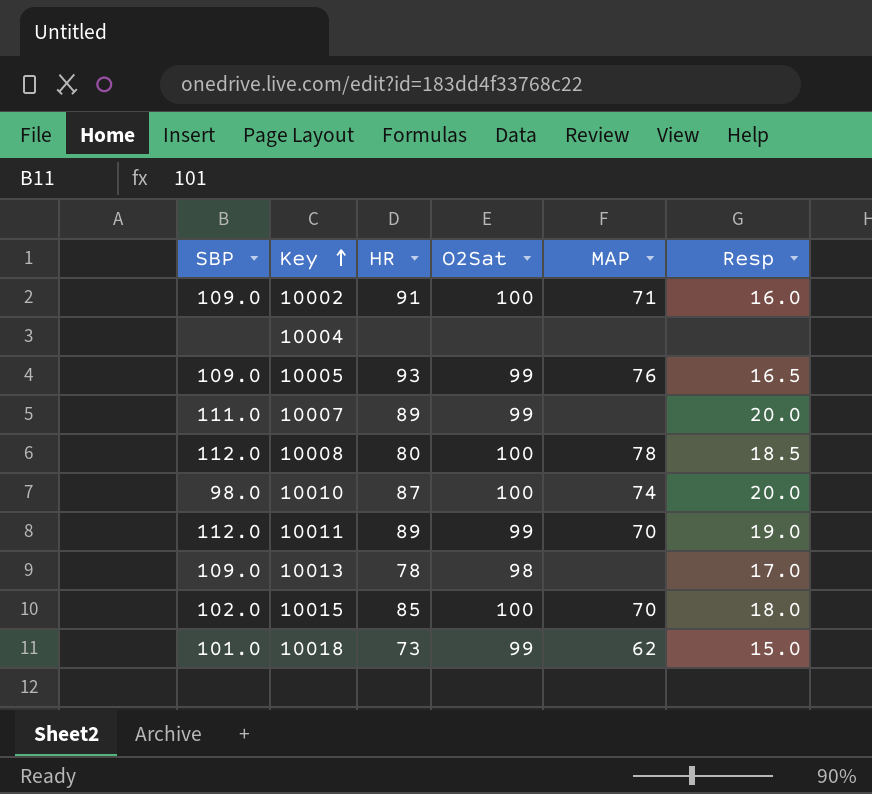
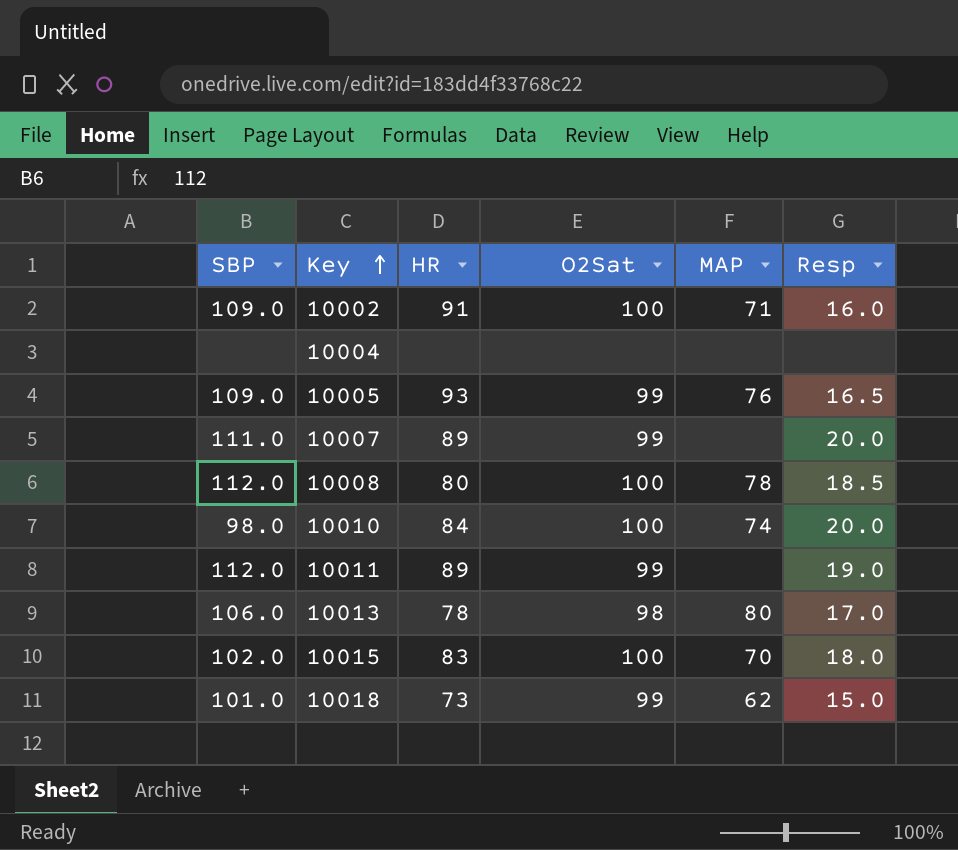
10010 | HR: 87 -> 84
10011 | MAP: 70 -> none
10013 | SBP: 109.0 -> 106.0
10013 | MAP: none -> 80
10015 | HR: 85 -> 83

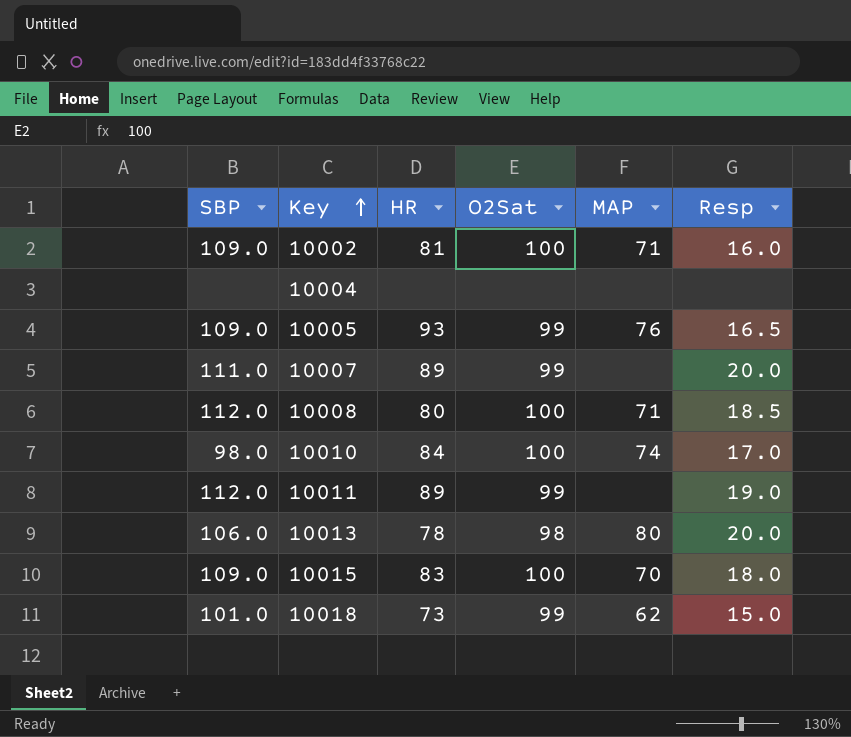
10002 | HR: 91 -> 81
10008 | MAP: 78 -> 71
10010 | Resp: 20.0 -> 17.0
10013 | Resp: 17.0 -> 20.0
10015 | SBP: 102.0 -> 109.0

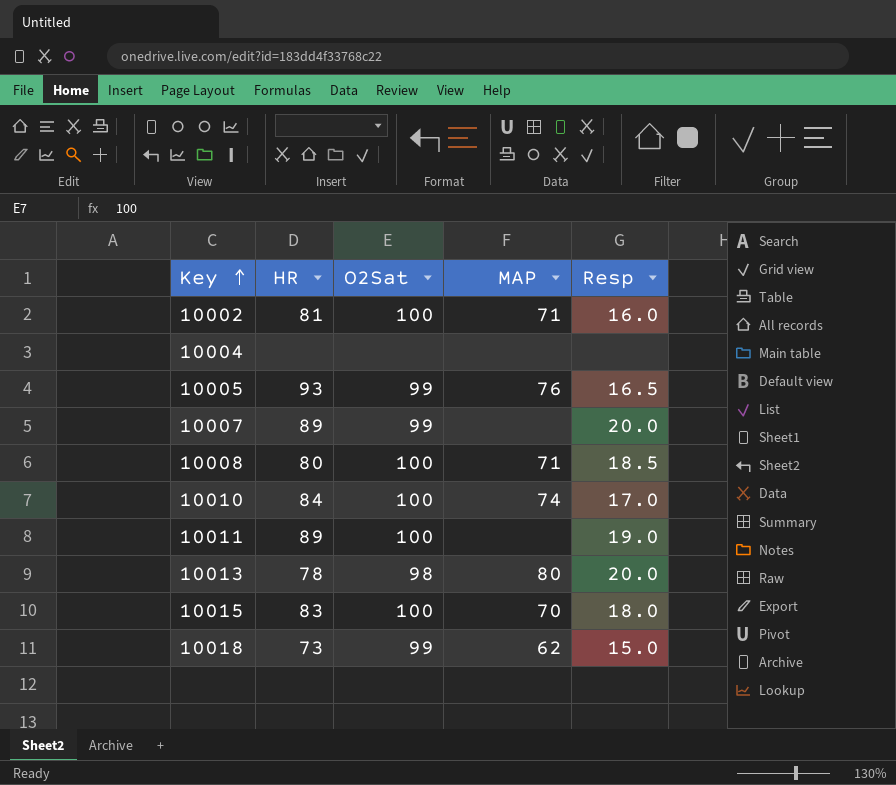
column SBP | position: 1 -> none
10011 | O2Sat: 99 -> 100

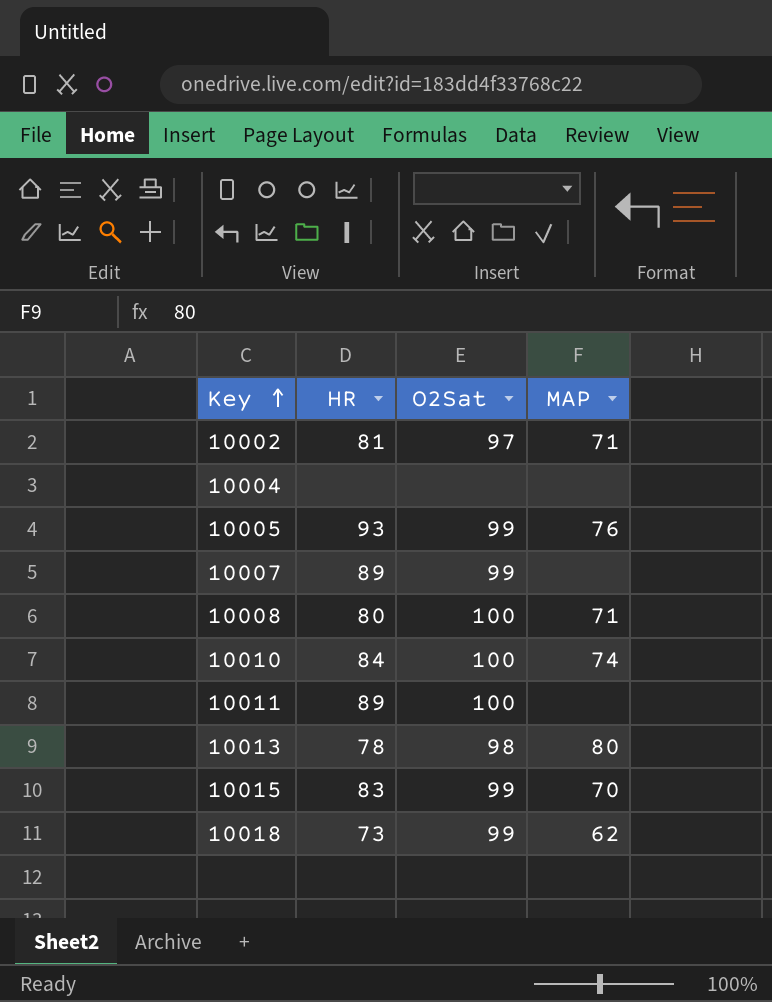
column Resp | position: 5 -> none
10002 | O2Sat: 100 -> 97
10015 | O2Sat: 100 -> 99

